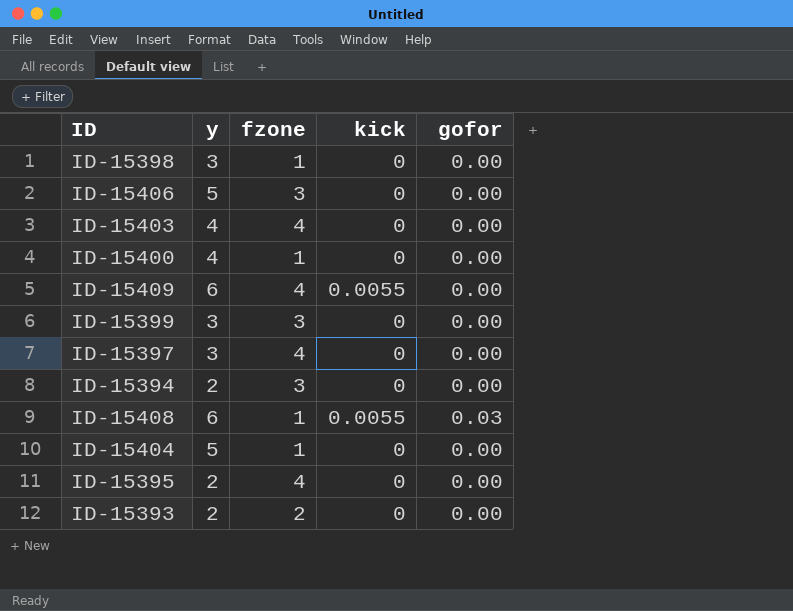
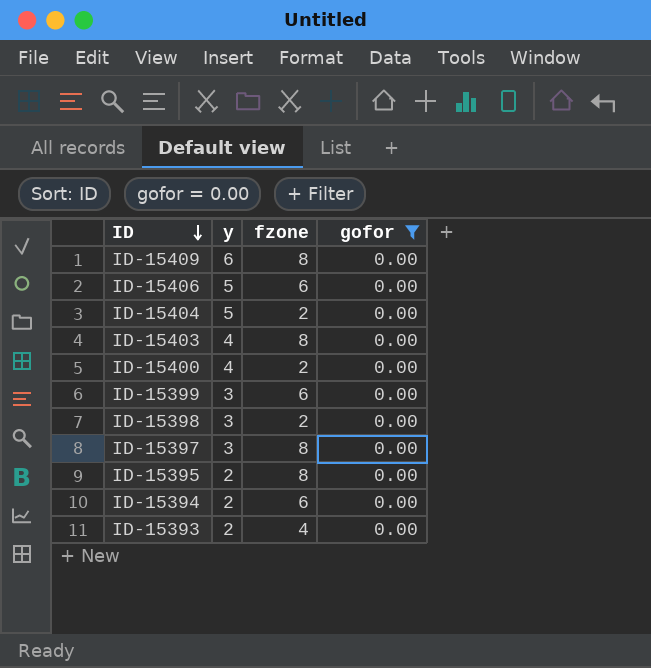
filter: none -> gofor = 0.00
row order: none -> ID descending
column kick | position: 4 -> none
ID-15409 | fzone: 4 -> 8
ID-15406 | fzone: 3 -> 6
ID-15404 | fzone: 1 -> 2
ID-15403 | fzone: 4 -> 8
ID-15400 | fzone: 1 -> 2
ID-15399 | fzone: 3 -> 6
ID-15398 | fzone: 1 -> 2
ID-15397 | fzone: 4 -> 8
ID-15395 | fzone: 4 -> 8
ID-15394 | fzone: 3 -> 6
ID-15393 | fzone: 2 -> 4

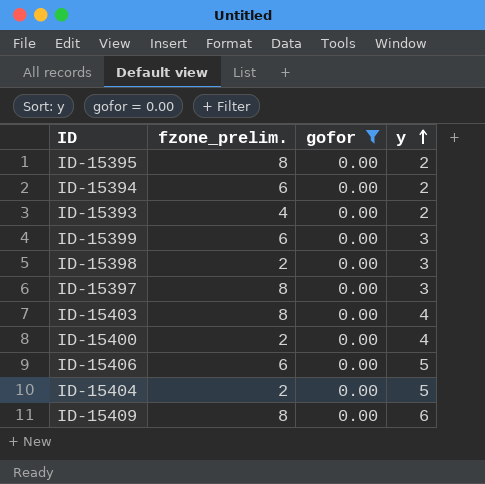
row order: ID descending -> y ascending
column name: fzone -> fzone_prelim.
column y | position: 2 -> 4

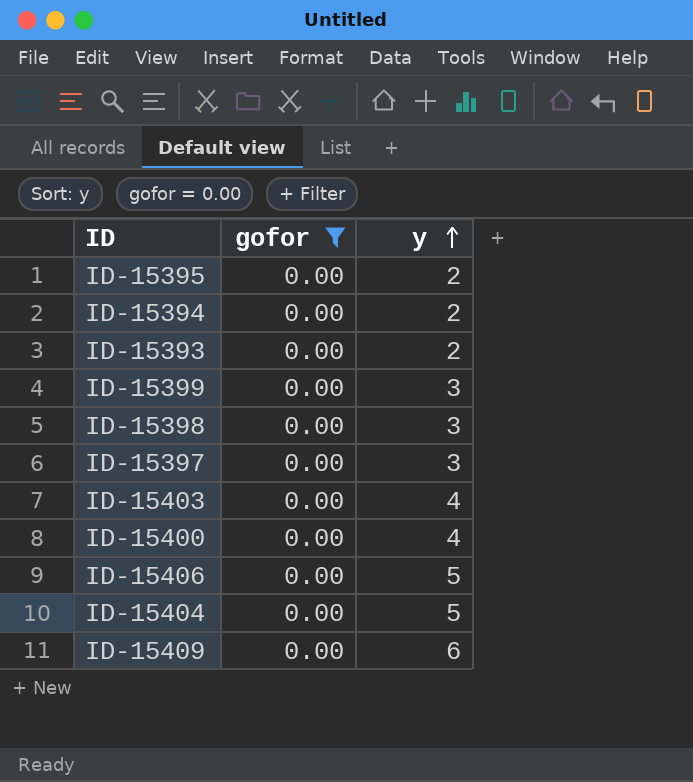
column fzone_prelim. | position: 2 -> none

